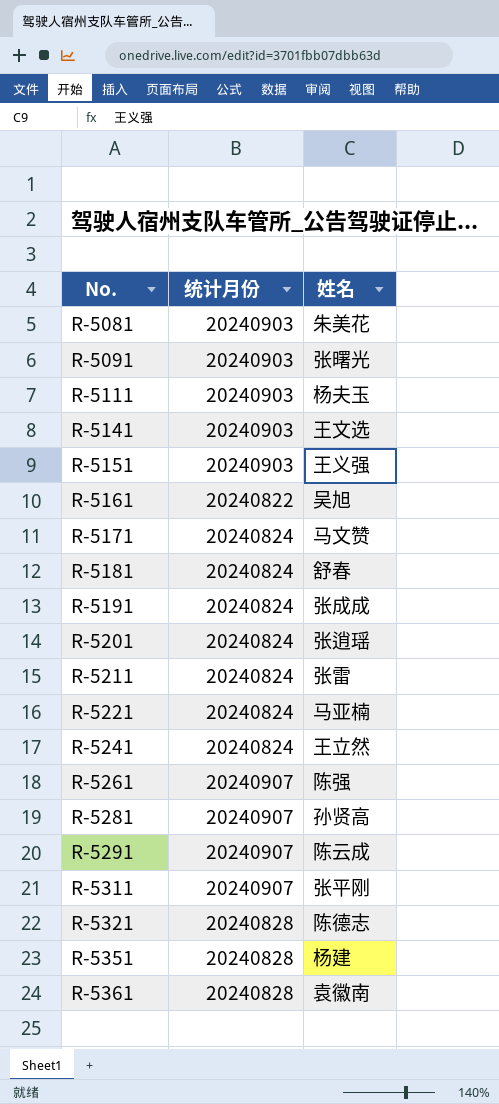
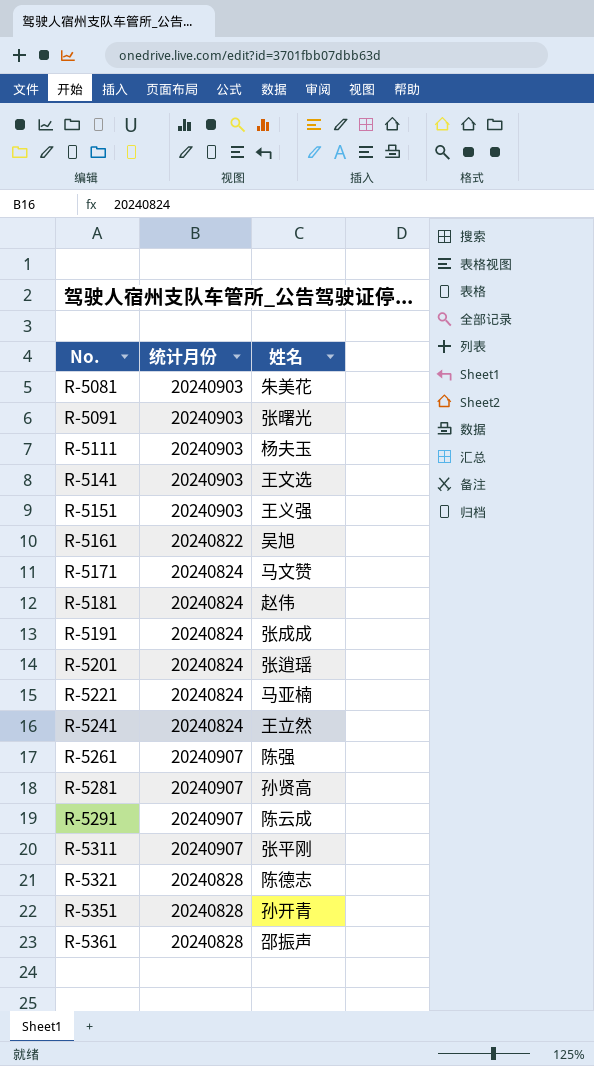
row R-5211: 20240824 | 张雷 -> none
R-5181 | 姓名: 舒春 -> 赵伟
R-5351 | 姓名: 杨建 -> 孙开青
R-5361 | 姓名: 袁徽南 -> 邵振声

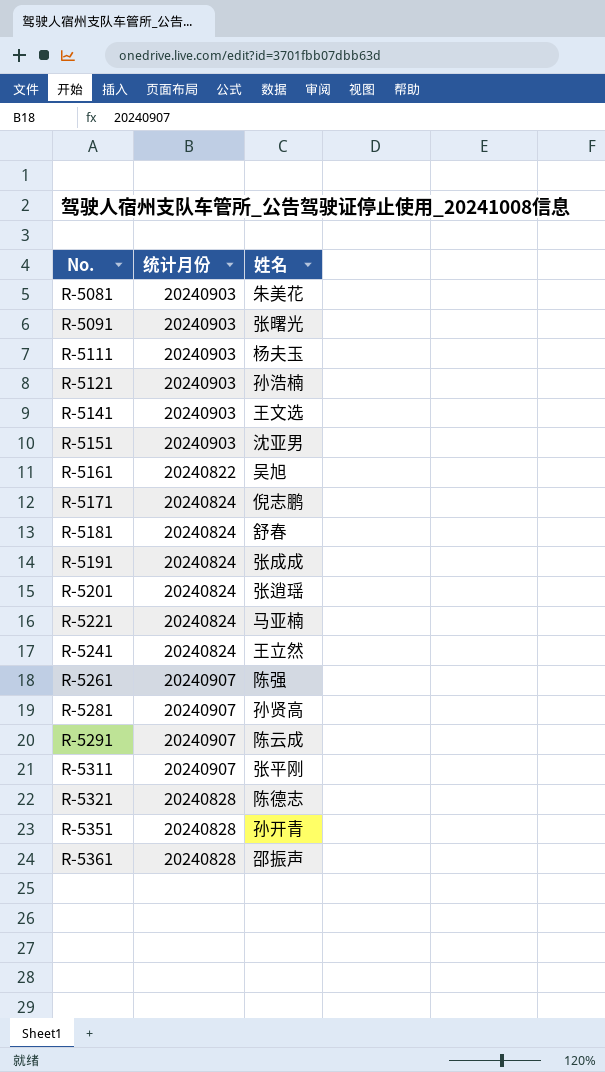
row R-5121: none -> 20240903 | 孙浩楠
R-5151 | 姓名: 王义强 -> 沈亚男
R-5171 | 姓名: 马文赞 -> 倪志鹏
R-5181 | 姓名: 赵伟 -> 舒春

